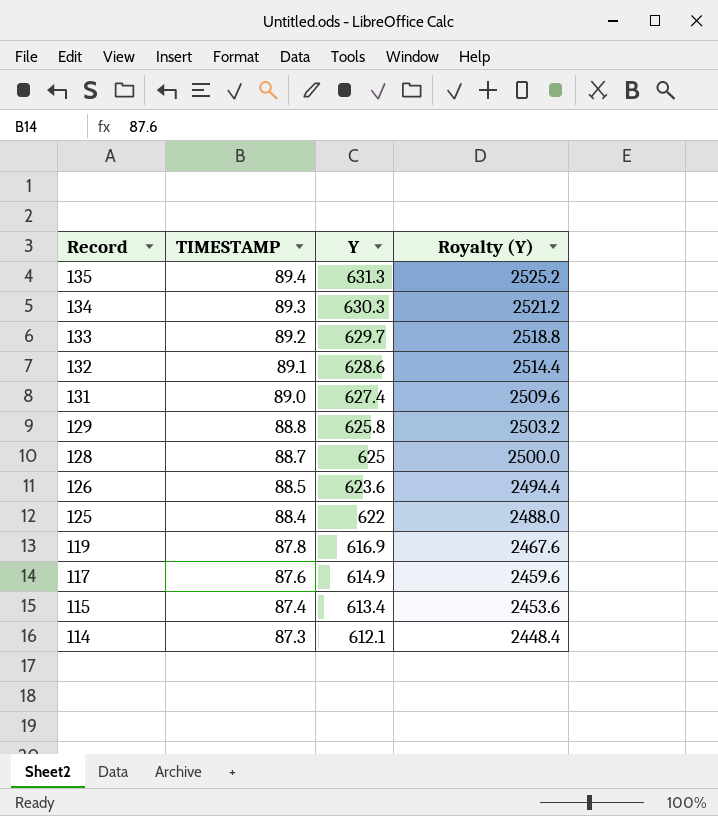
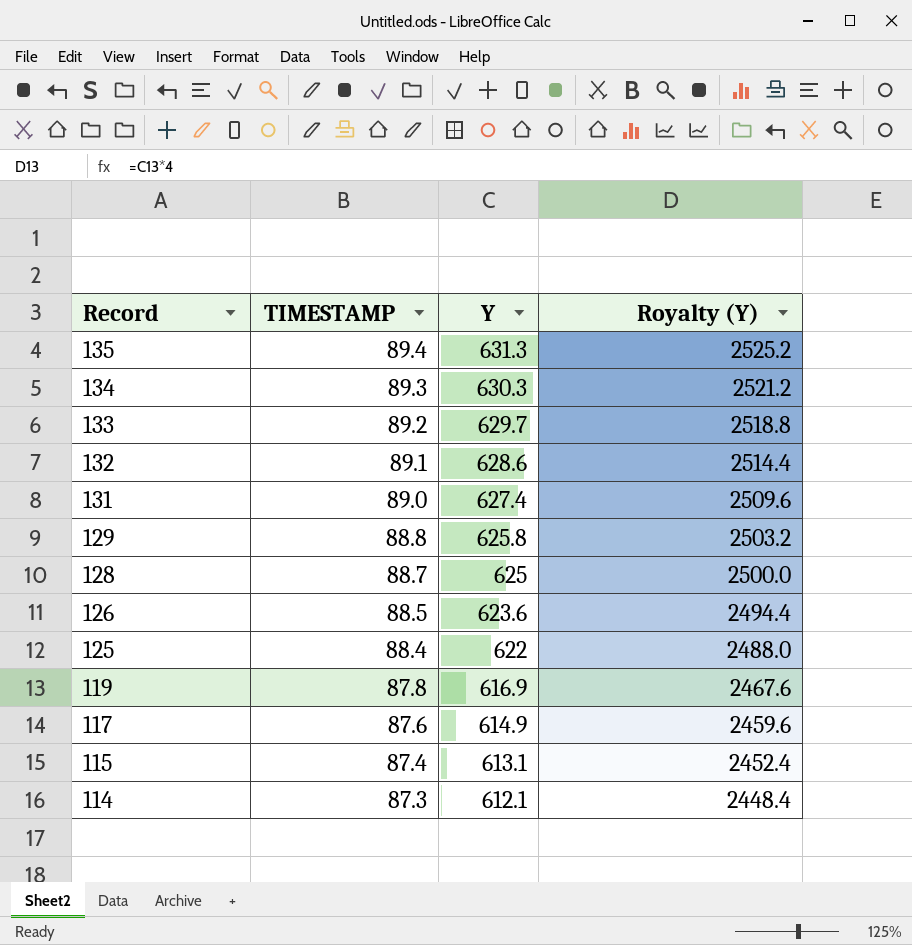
115 | Y: 613.4 -> 613.1
115 | Royalty (Y): 2453.6 -> 2452.4

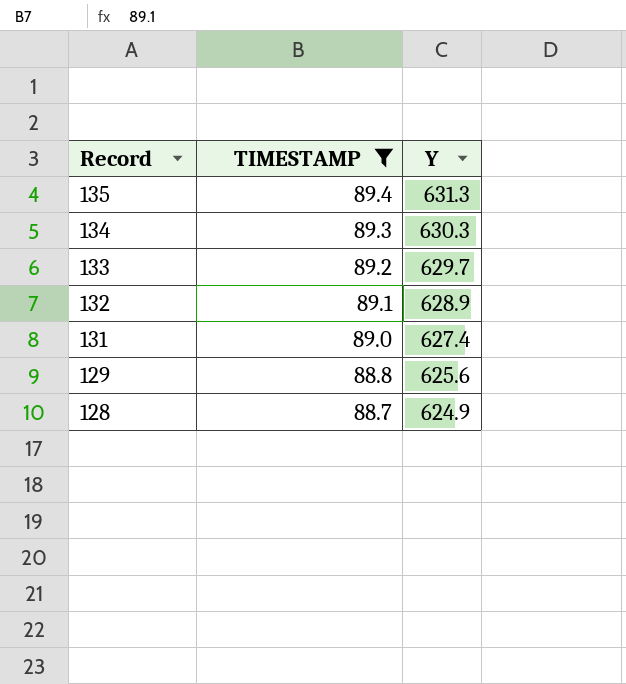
filter: none -> TIMESTAMP >= 88.7
column Royalty (Y) | formula: [Y] * 4 -> none
132 | Y: 628.6 -> 628.9
129 | Y: 625.8 -> 625.6
128 | Y: 625 -> 624.9

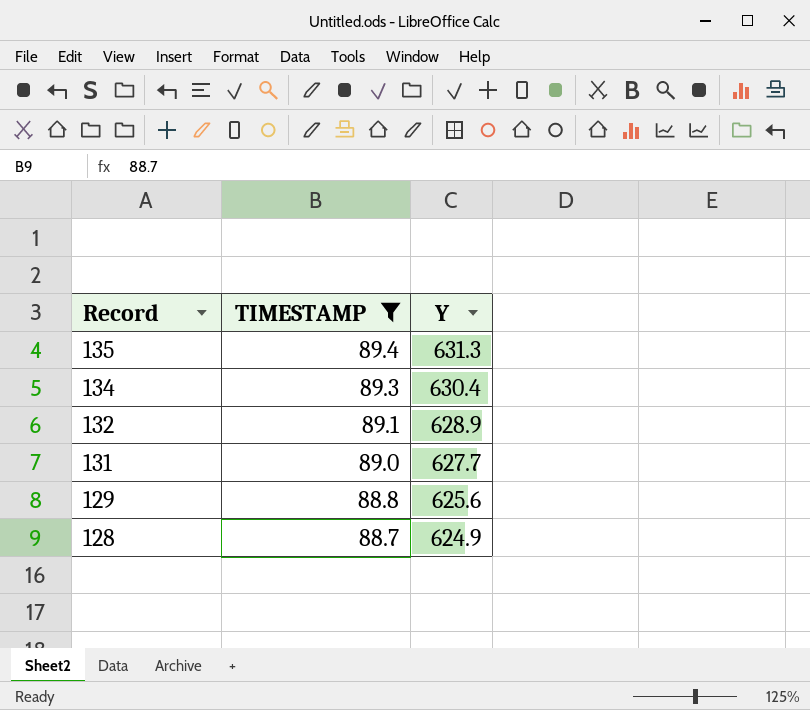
row 133: 89.2 | 629.7 -> none
134 | Y: 630.3 -> 630.4
131 | Y: 627.4 -> 627.7

